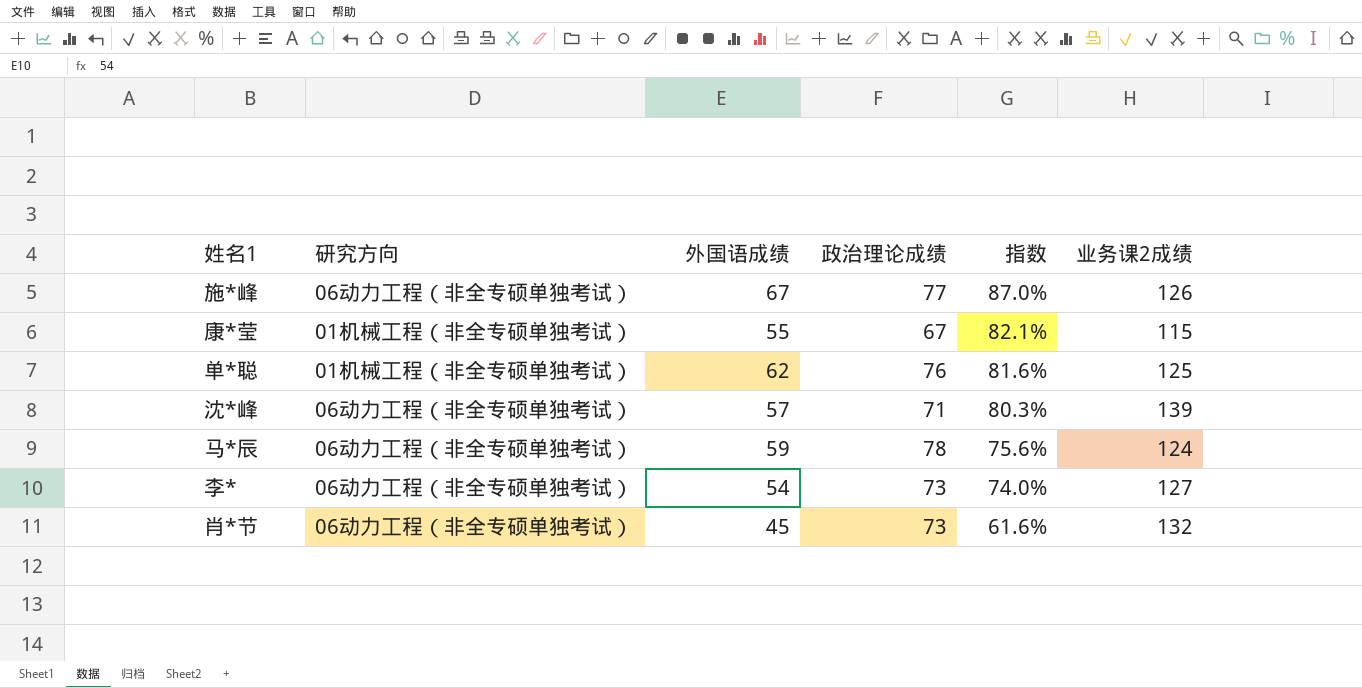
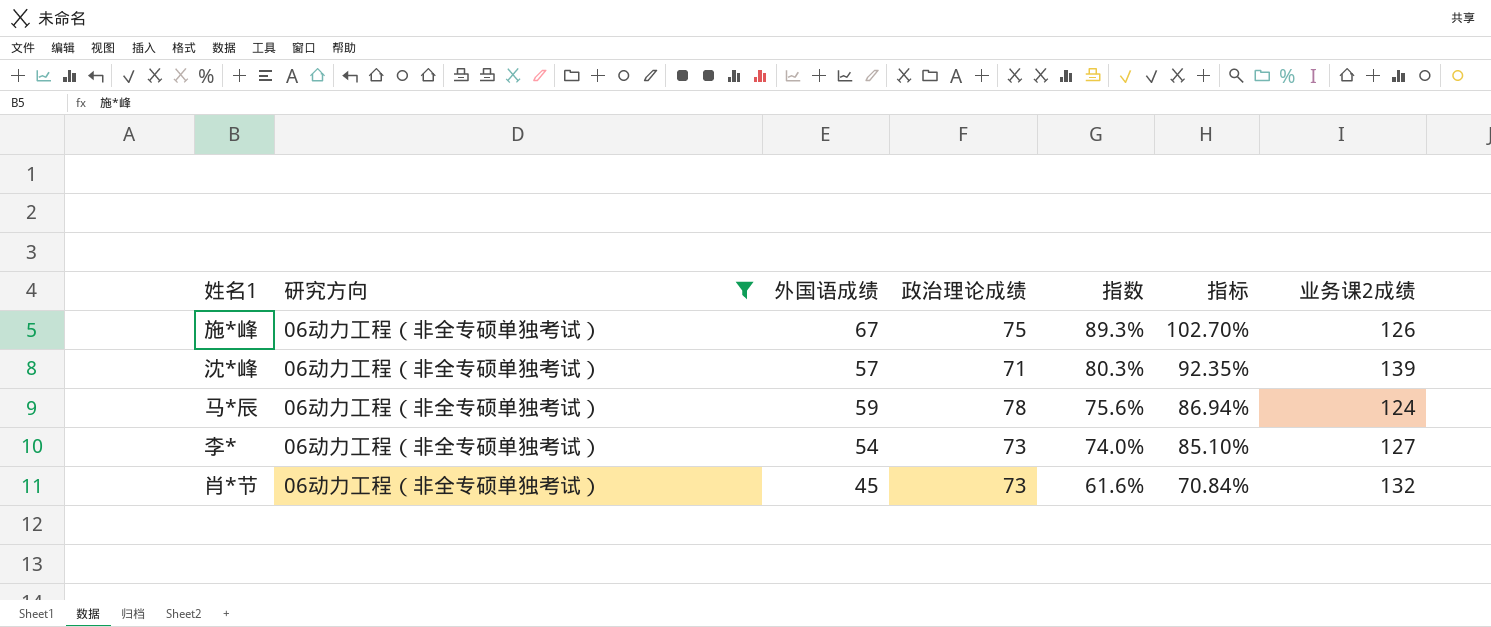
filter: none -> 研究方向 = 06动力工程（非全专硕单独考试）
column 指标 | formula: none -> [指数] * 1.15
施*峰 | 政治理论成绩: 77 -> 75
施*峰 | 指数: 87.0% -> 89.3%

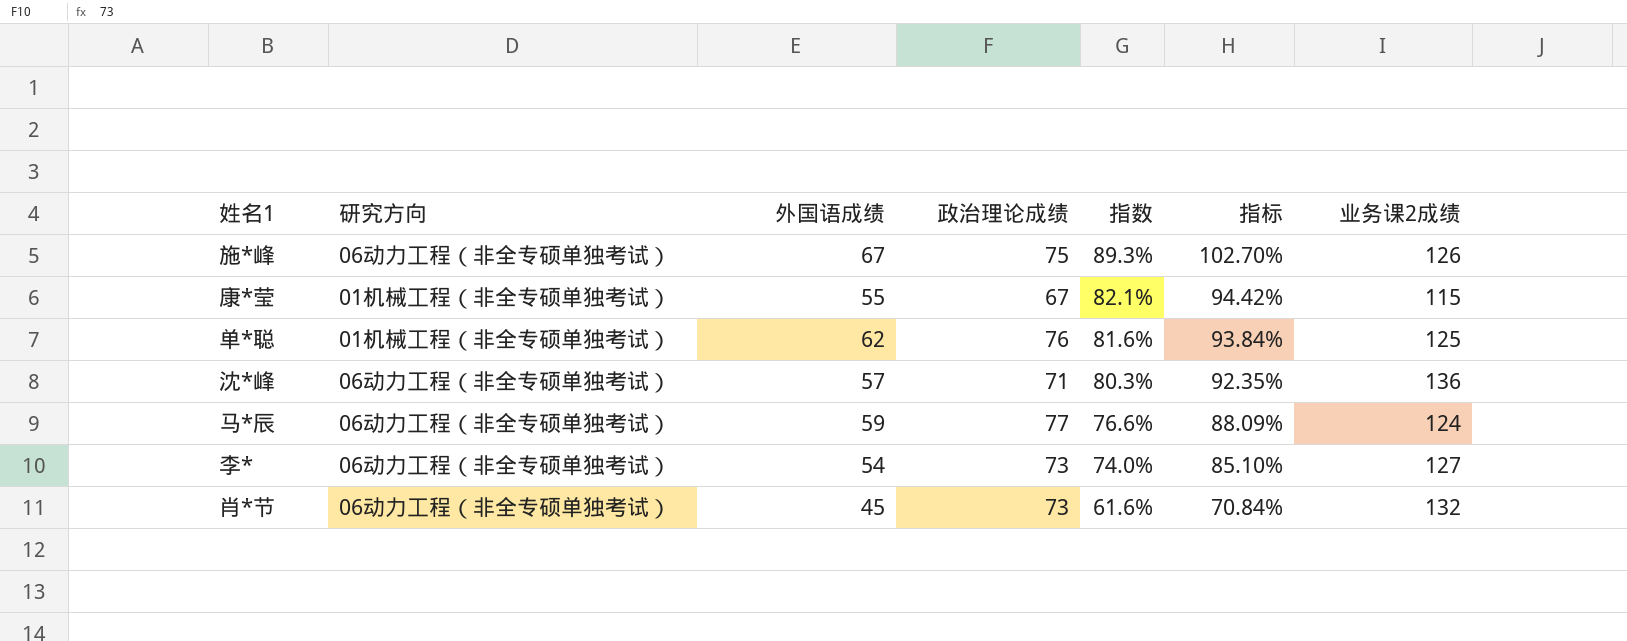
filter: 研究方向 = 06动力工程（非全专硕单独考试） -> none
沈*峰 | 业务课2成绩: 139 -> 136
马*辰 | 政治理论成绩: 78 -> 77
马*辰 | 指数: 75.6% -> 76.6%
马*辰 | 指标: 86.94% -> 88.09%

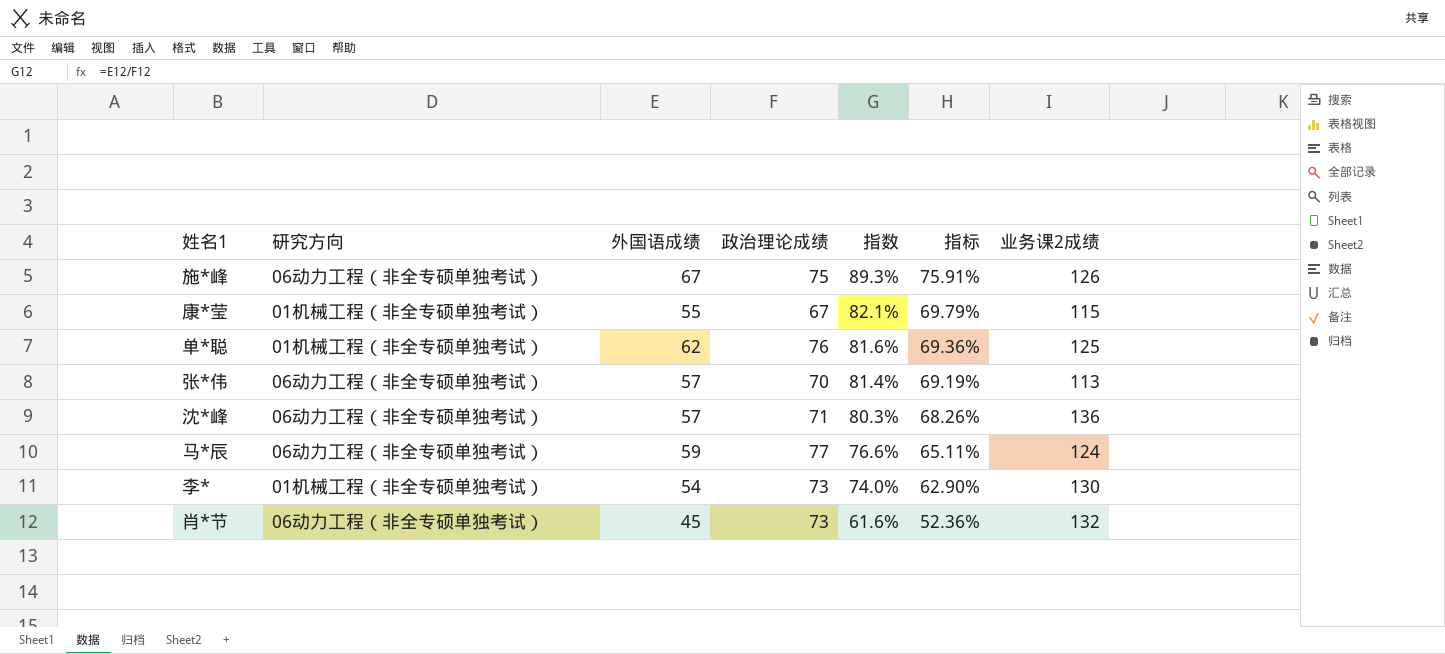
column 指标 | formula: [指数] * 1.15 -> [指数] * 0.85
row 张*伟: none -> 06动力工程（非全专硕单独考试） | 57 | 70 | 81.4% | 69.19% | 113
李* | 研究方向: 06动力工程（非全专硕单独考试） -> 01机械工程（非全专硕单独考试）
李* | 业务课2成绩: 127 -> 130

